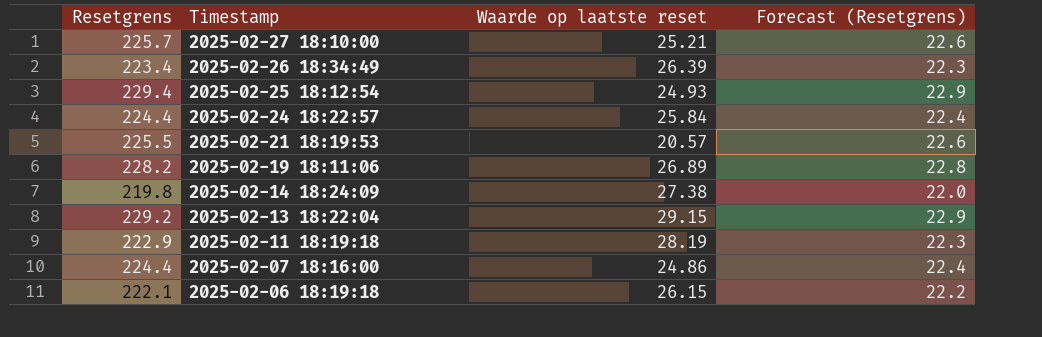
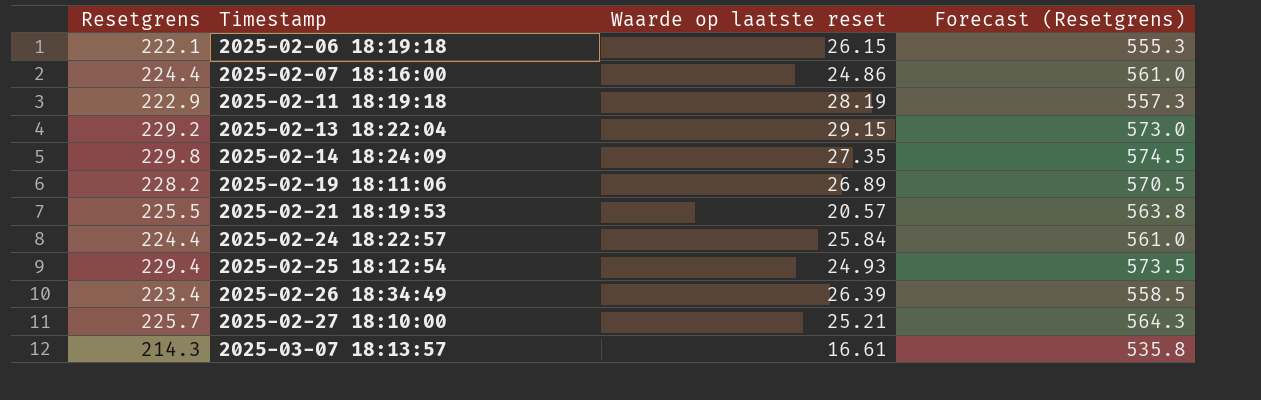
row order: Timestamp descending -> Timestamp ascending
column Forecast (Resetgrens) | formula: [Resetgrens] * 0.1 -> [Resetgrens] * 2.5
2025-02-14 18:24:09 | Resetgrens: 219.8 -> 229.8
2025-02-14 18:24:09 | Waarde op laatste reset: 27.38 -> 27.35
row 2025-03-07 18:13:57: none -> 214.3 | 16.61 | 535.8

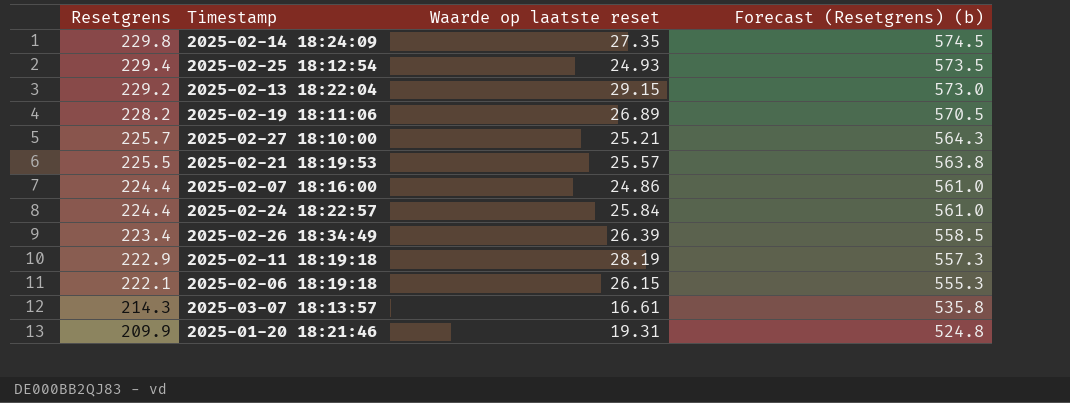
row order: Timestamp ascending -> Resetgrens descending
column name: Forecast (Resetgrens) -> Forecast (Resetgrens) (b)
2025-02-21 18:19:53 | Waarde op laatste reset: 20.57 -> 25.57
row 2025-01-20 18:21:46: none -> 209.9 | 19.31 | 524.8

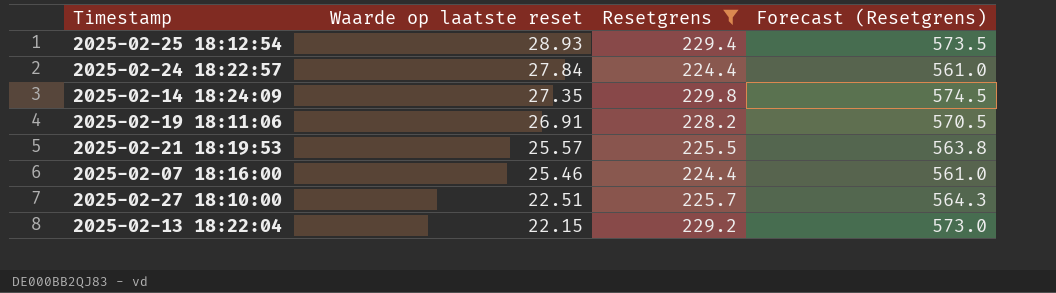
filter: none -> Resetgrens >= 224.4
row order: Resetgrens descending -> Waarde op laatste reset descending
column Resetgrens | position: 1 -> 3
column name: Forecast (Resetgrens) (b) -> Forecast (Resetgrens)
2025-02-25 18:12:54 | Waarde op laatste reset: 24.93 -> 28.93
2025-02-24 18:22:57 | Waarde op laatste reset: 25.84 -> 27.84
2025-02-19 18:11:06 | Waarde op laatste reset: 26.89 -> 26.91
2025-02-07 18:16:00 | Waarde op laatste reset: 24.86 -> 25.46
2025-02-27 18:10:00 | Waarde op laatste reset: 25.21 -> 22.51
2025-02-13 18:22:04 | Waarde op laatste reset: 29.15 -> 22.15

